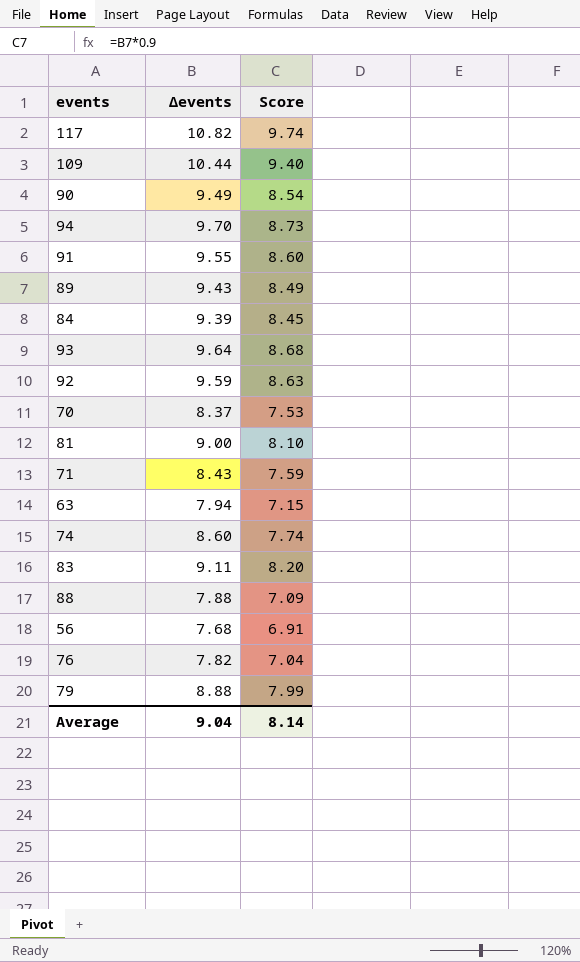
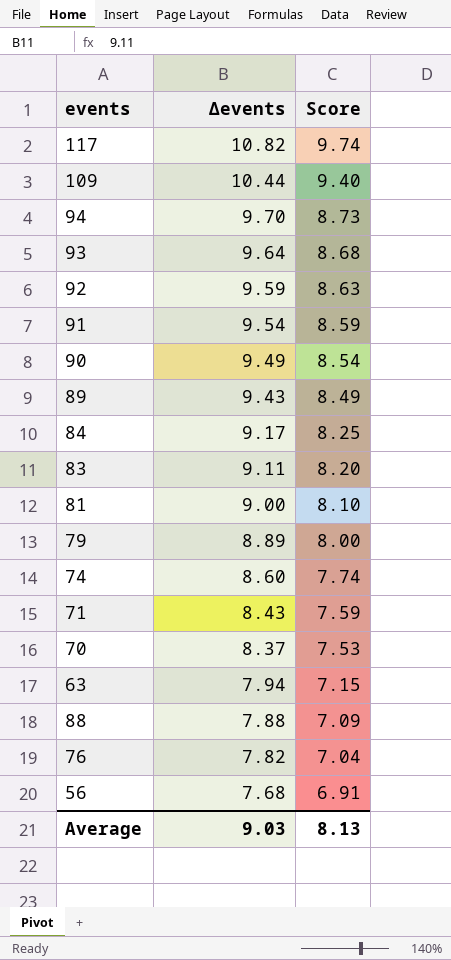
row order: none -> Δevents descending
91 | Δevents: 9.55 -> 9.54
91 | Score: 8.60 -> 8.59
84 | Δevents: 9.39 -> 9.17
84 | Score: 8.45 -> 8.25
79 | Δevents: 8.88 -> 8.89
79 | Score: 7.99 -> 8.00
Average | Δevents: 9.04 -> 9.03
Average | Score: 8.14 -> 8.13

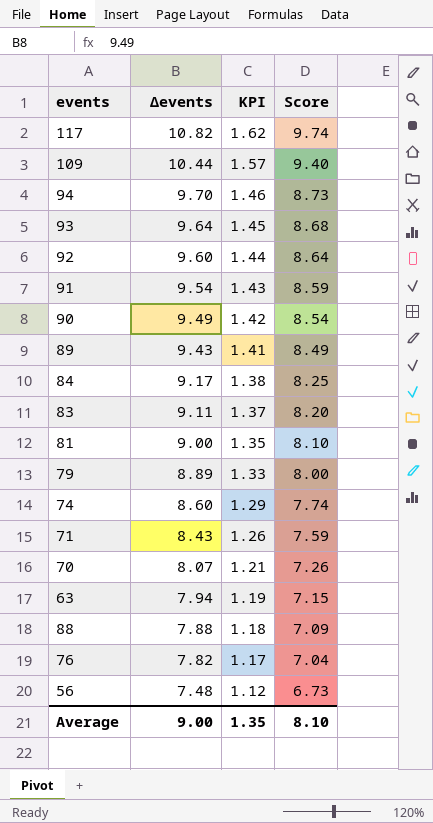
column KPI | formula: none -> [Δevents] * 0.15
92 | Δevents: 9.59 -> 9.60
92 | Score: 8.63 -> 8.64
70 | Δevents: 8.37 -> 8.07
70 | Score: 7.53 -> 7.26
56 | Δevents: 7.68 -> 7.48
56 | Score: 6.91 -> 6.73
Average | Δevents: 9.03 -> 9.00
Average | Score: 8.13 -> 8.10

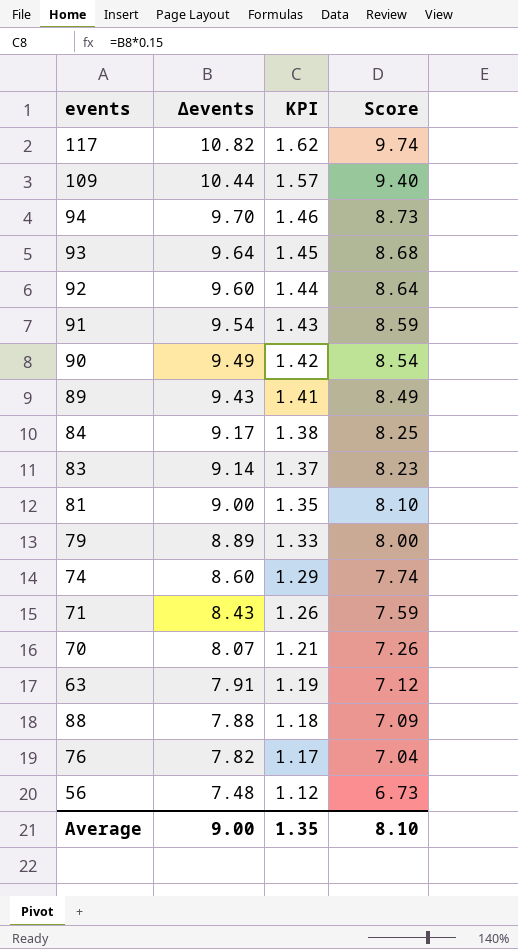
83 | Δevents: 9.11 -> 9.14
83 | Score: 8.20 -> 8.23
63 | Δevents: 7.94 -> 7.91
63 | Score: 7.15 -> 7.12

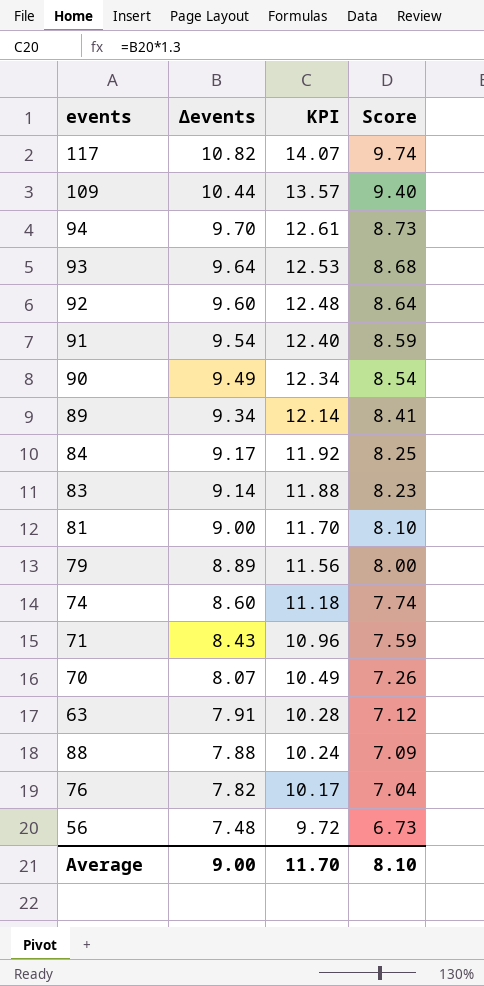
column KPI | formula: [Δevents] * 0.15 -> [Δevents] * 1.3
89 | Δevents: 9.43 -> 9.34
89 | Score: 8.49 -> 8.41
Average | KPI: 1.35 -> 11.70

